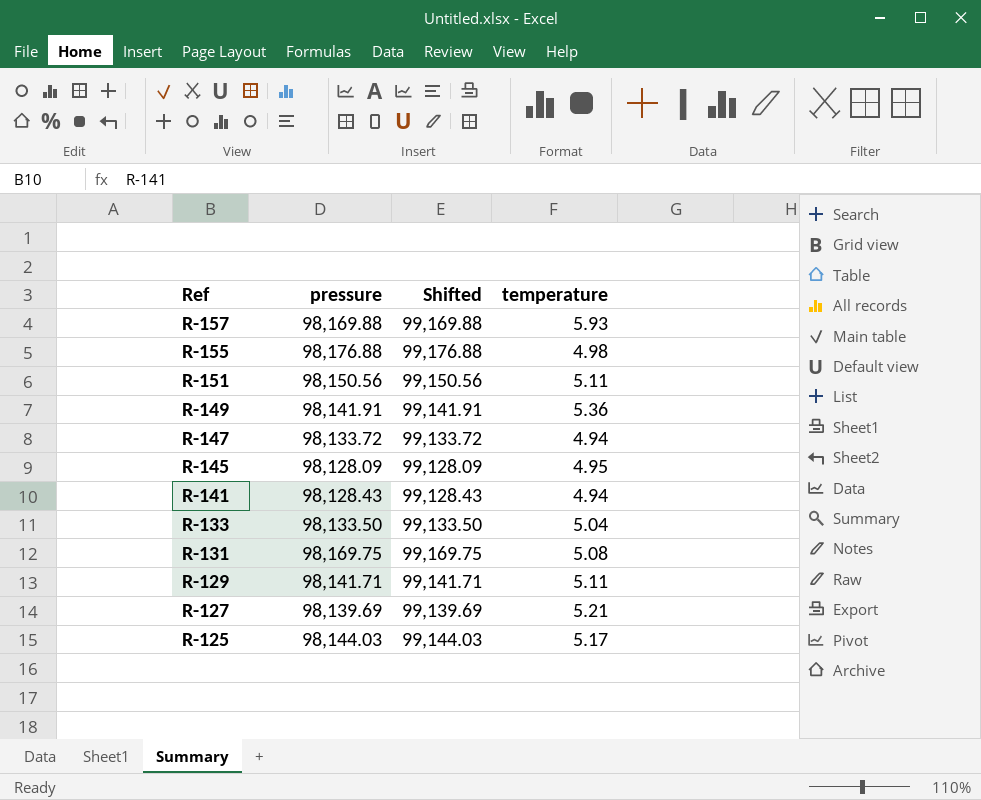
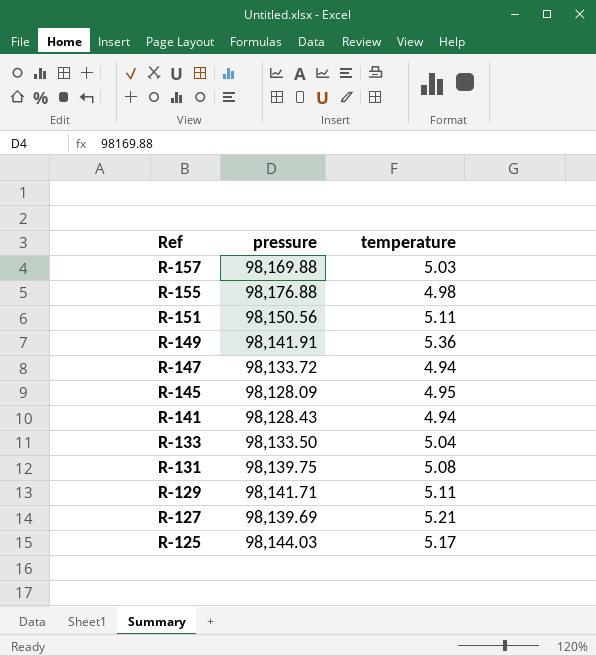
column Shifted | formula: [pressure] + 1000 -> none
R-157 | temperature: 5.93 -> 5.03
R-131 | pressure: 98,169.75 -> 98,139.75

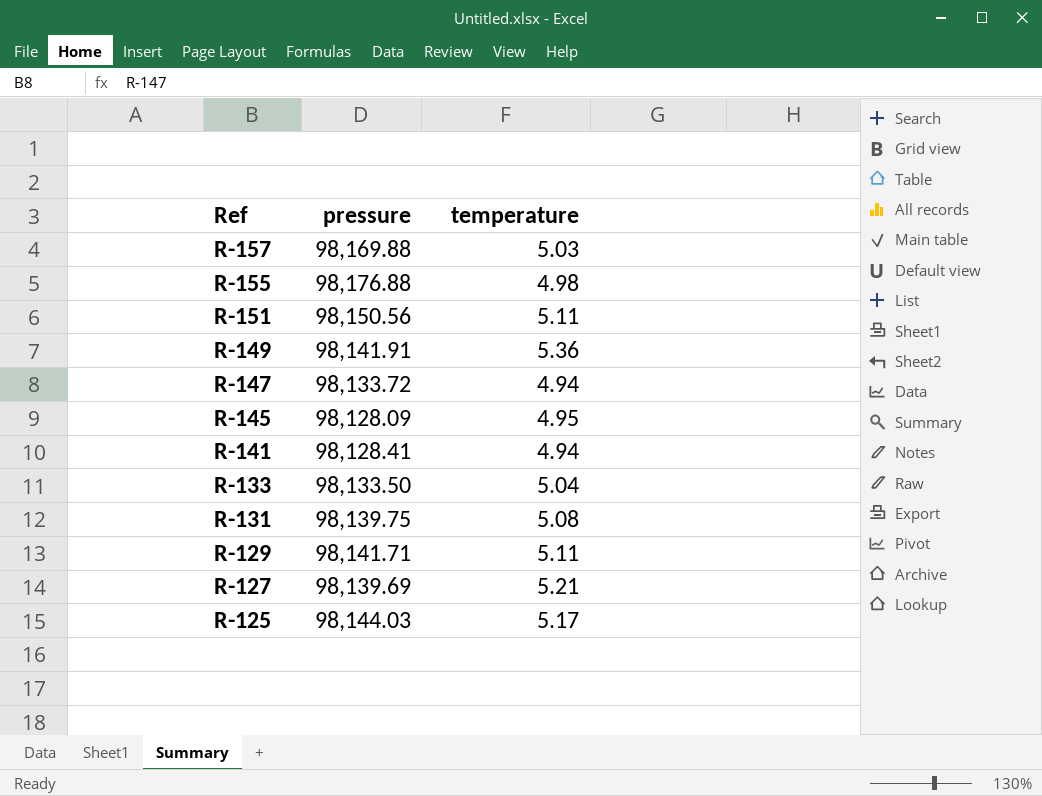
R-141 | pressure: 98,128.43 -> 98,128.41

